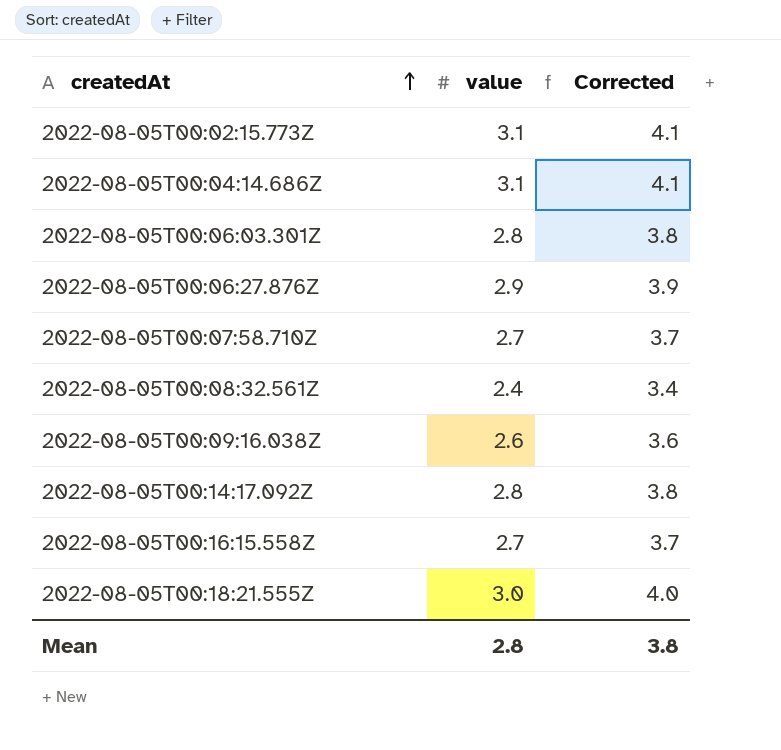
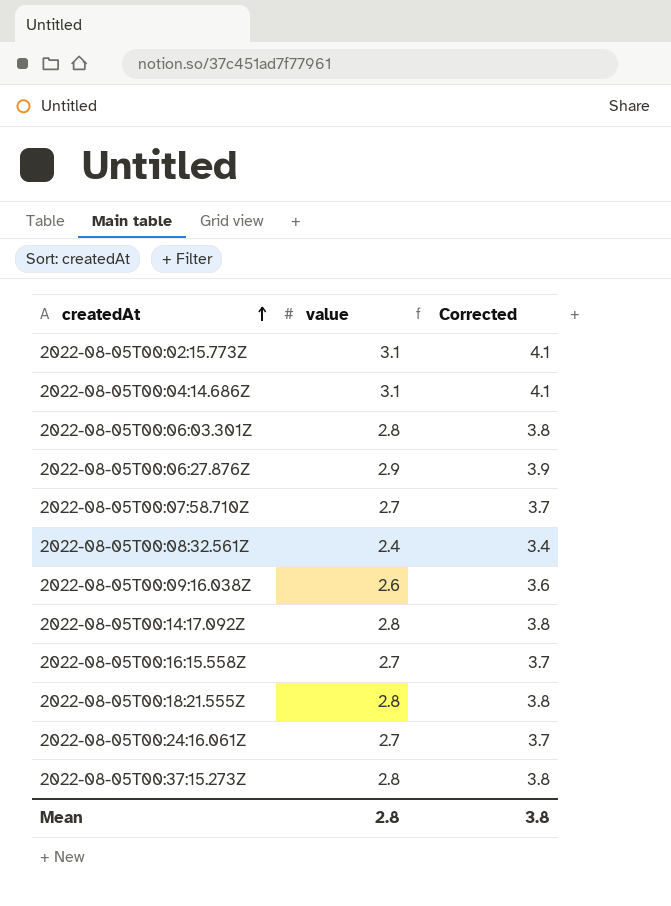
2022-08-05T00:18:21.555Z | value: 3.0 -> 2.8
2022-08-05T00:18:21.555Z | Corrected: 4.0 -> 3.8
row 2022-08-05T00:24:16.061Z: none -> 2.7 | 3.7
row 2022-08-05T00:37:15.273Z: none -> 2.8 | 3.8

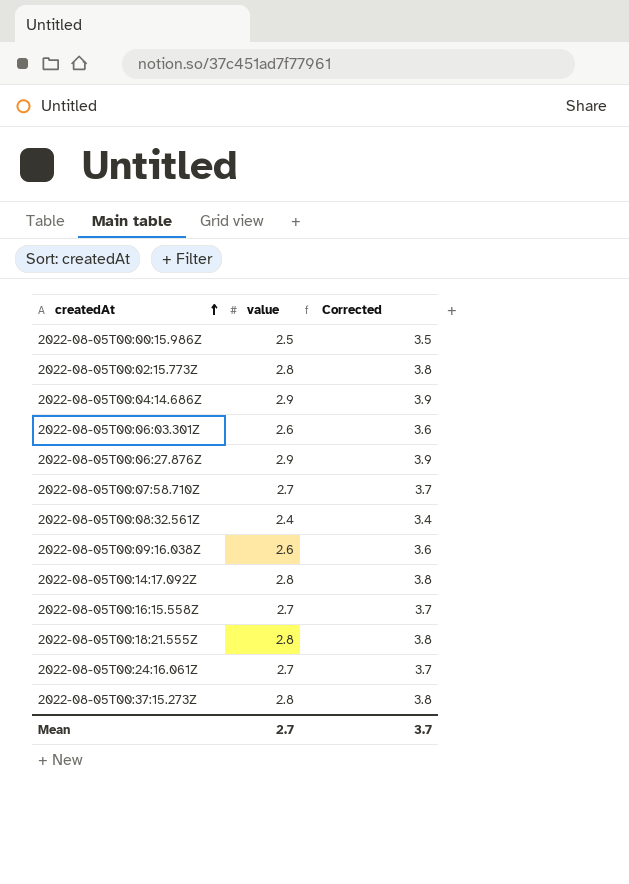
row 2022-08-05T00:00:15.986Z: none -> 2.5 | 3.5
2022-08-05T00:02:15.773Z | value: 3.1 -> 2.8
2022-08-05T00:02:15.773Z | Corrected: 4.1 -> 3.8
2022-08-05T00:04:14.686Z | value: 3.1 -> 2.9
2022-08-05T00:04:14.686Z | Corrected: 4.1 -> 3.9
2022-08-05T00:06:03.301Z | value: 2.8 -> 2.6
2022-08-05T00:06:03.301Z | Corrected: 3.8 -> 3.6
Mean | value: 2.8 -> 2.7
Mean | Corrected: 3.8 -> 3.7

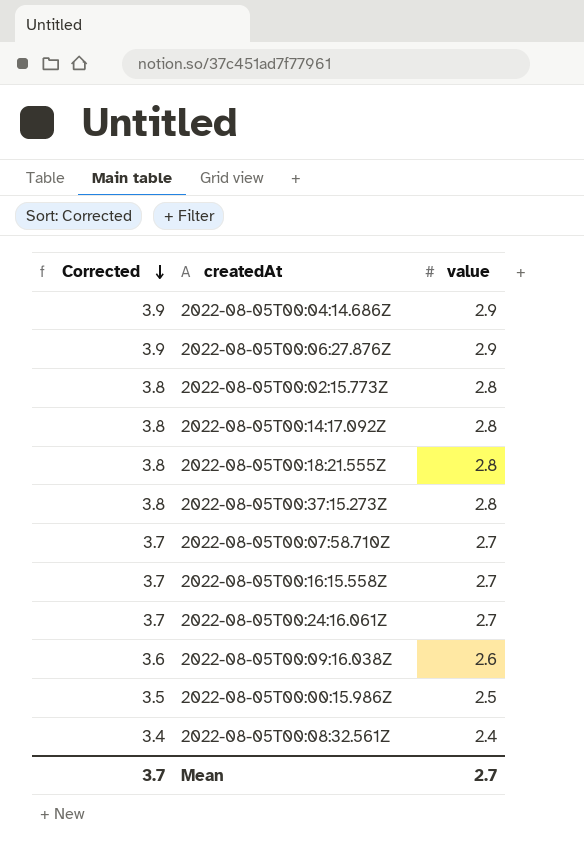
row order: createdAt ascending -> Corrected descending
column Corrected | position: 3 -> 1
row 2022-08-05T00:06:03.301Z: 2.6 | 3.6 -> none

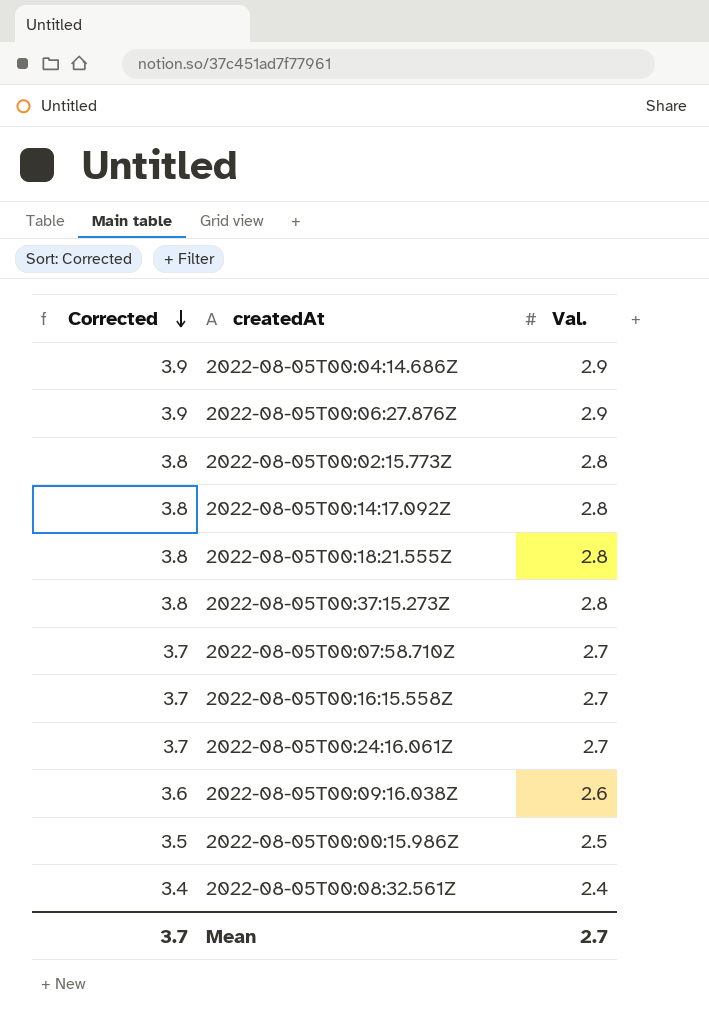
column name: value -> Val.

